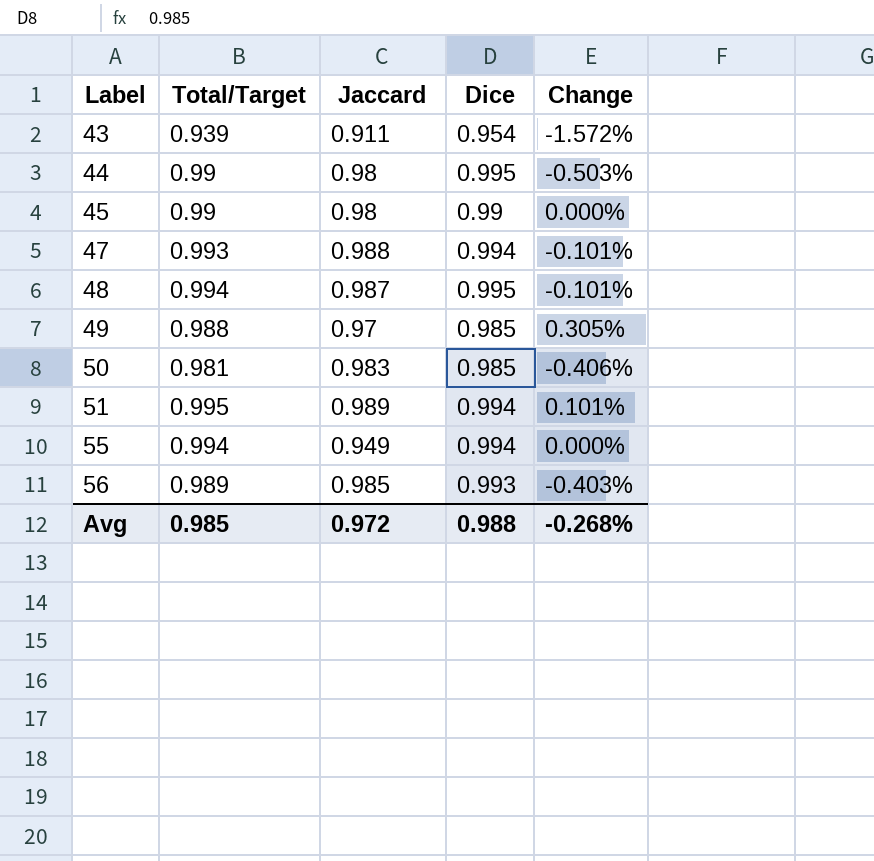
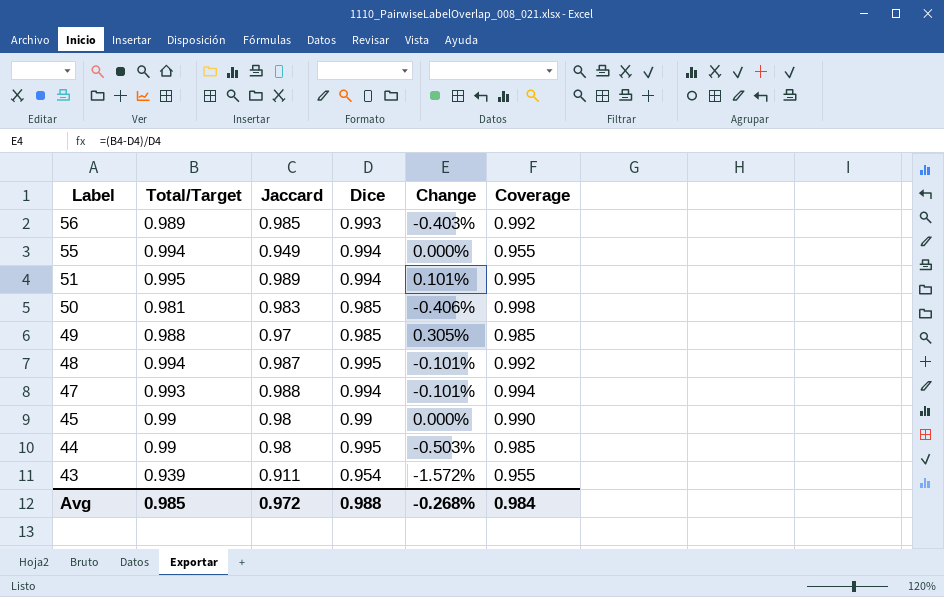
row order: Label ascending -> Label descending
column Coverage | formula: none -> [Jaccard] / [Dice]

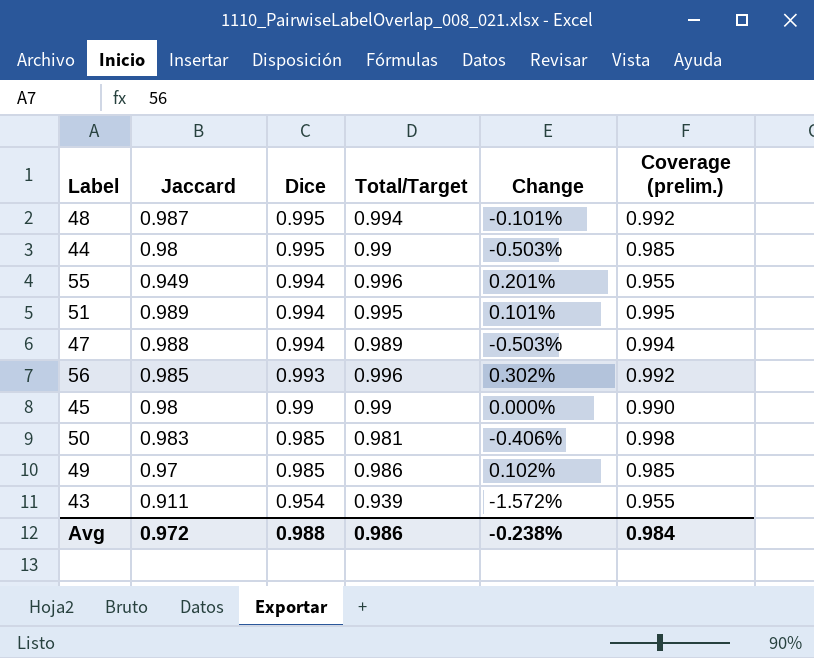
row order: Label descending -> Dice descending
column Total/Target | position: 2 -> 4
column name: Coverage -> Coverage (prelim.)
55 | Total/Target: 0.994 -> 0.996
55 | Change: 0.000% -> 0.201%
47 | Total/Target: 0.993 -> 0.989
47 | Change: -0.101% -> -0.503%
56 | Total/Target: 0.989 -> 0.996
56 | Change: -0.403% -> 0.302%
49 | Total/Target: 0.988 -> 0.986
49 | Change: 0.305% -> 0.102%
Avg | Total/Target: 0.985 -> 0.986
Avg | Change: -0.268% -> -0.238%

